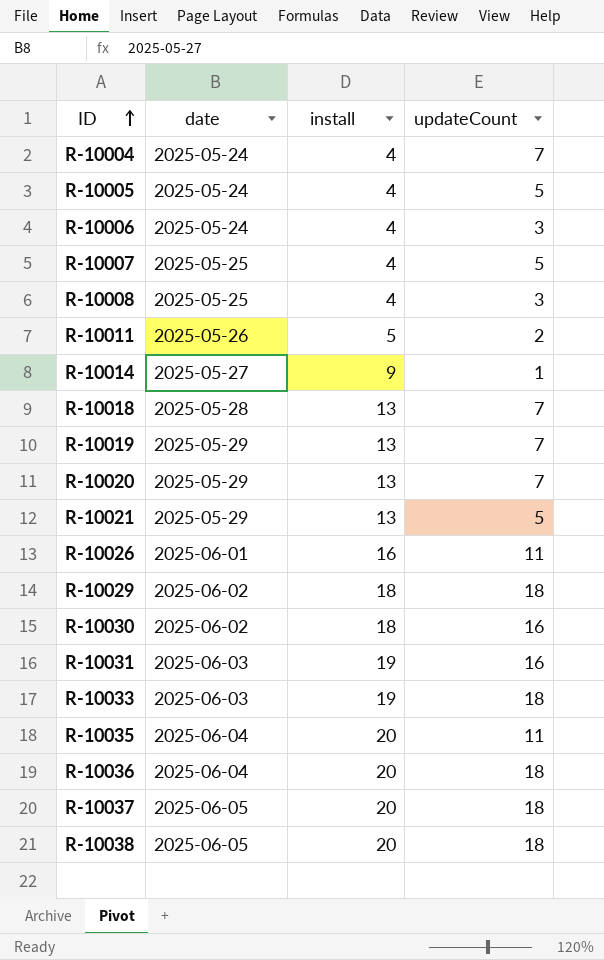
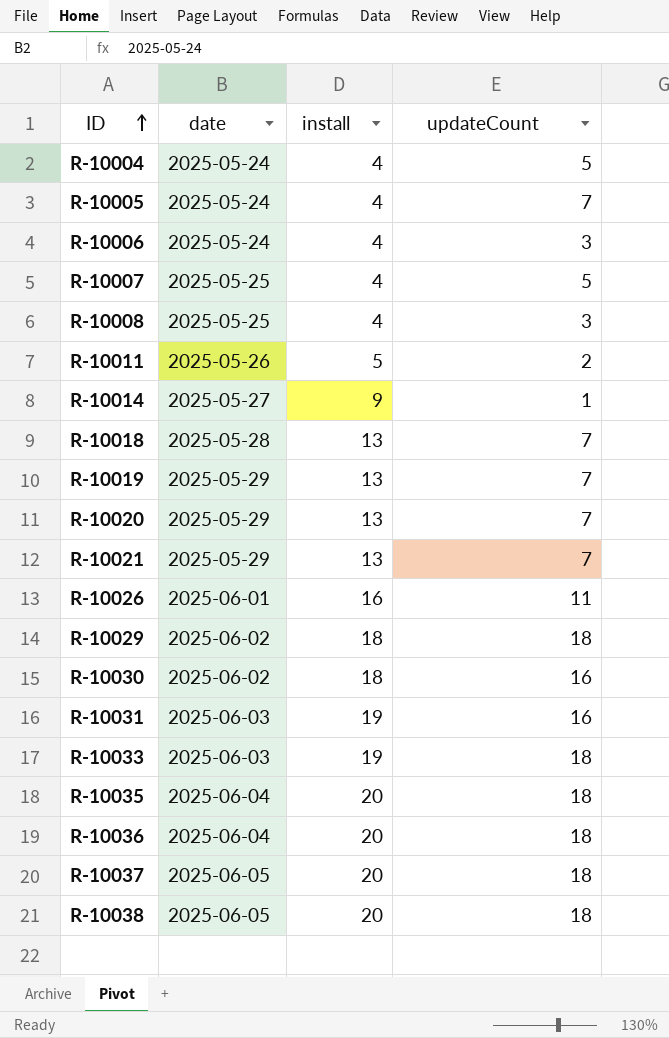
R-10004 | updateCount: 7 -> 5
R-10005 | updateCount: 5 -> 7
R-10021 | updateCount: 5 -> 7
R-10035 | updateCount: 11 -> 18

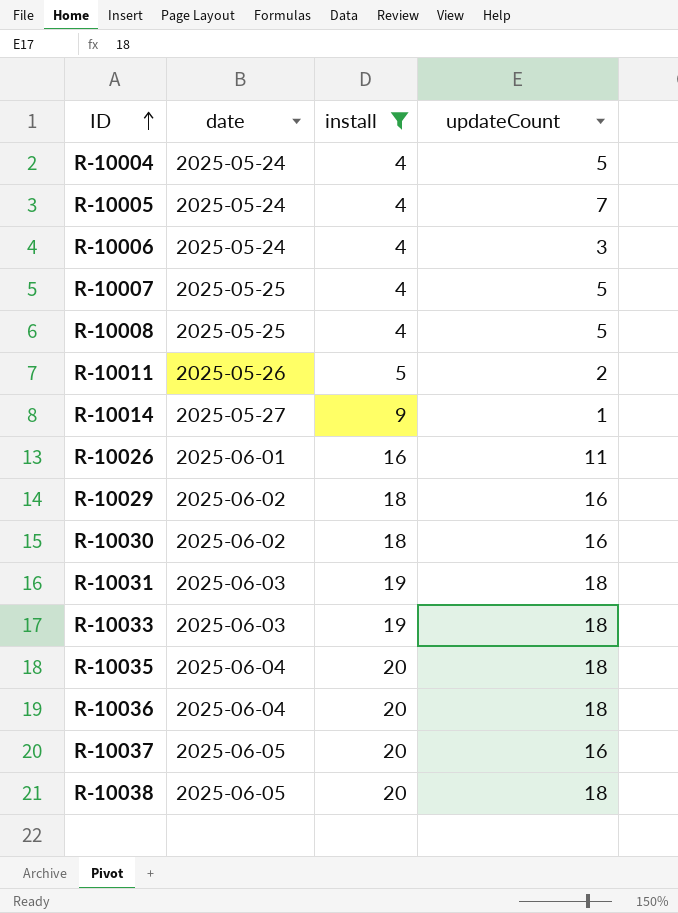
filter: none -> install != 13
R-10008 | updateCount: 3 -> 5
R-10029 | updateCount: 18 -> 16
R-10031 | updateCount: 16 -> 18
R-10037 | updateCount: 18 -> 16

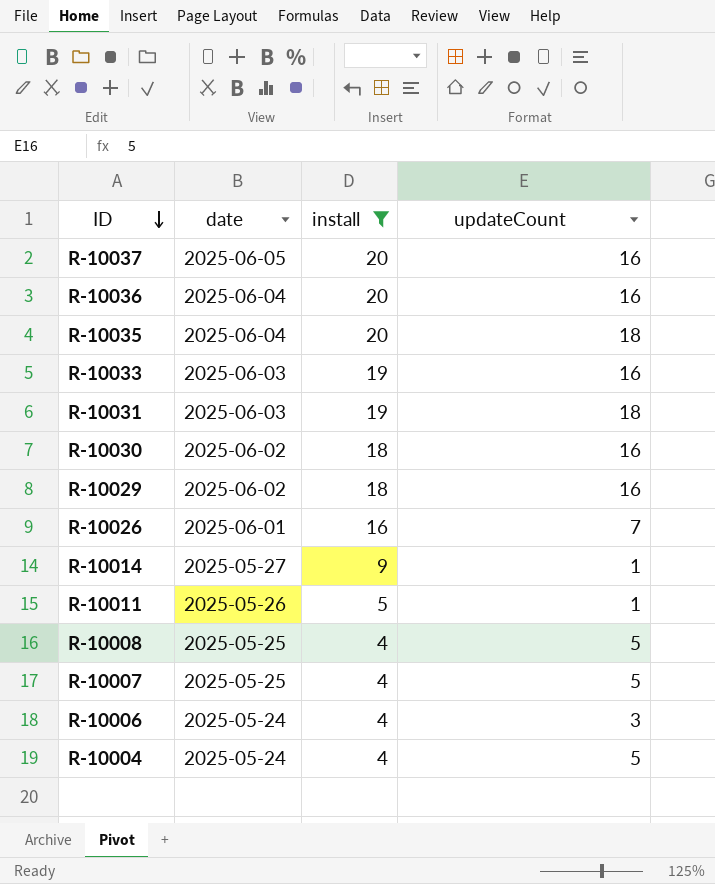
row order: ID ascending -> ID descending
row R-10005: 2025-05-24 | 4 | 7 -> none
row R-10038: 2025-06-05 | 20 | 18 -> none
R-10036 | updateCount: 18 -> 16
R-10033 | updateCount: 18 -> 16
R-10026 | updateCount: 11 -> 7
R-10011 | updateCount: 2 -> 1

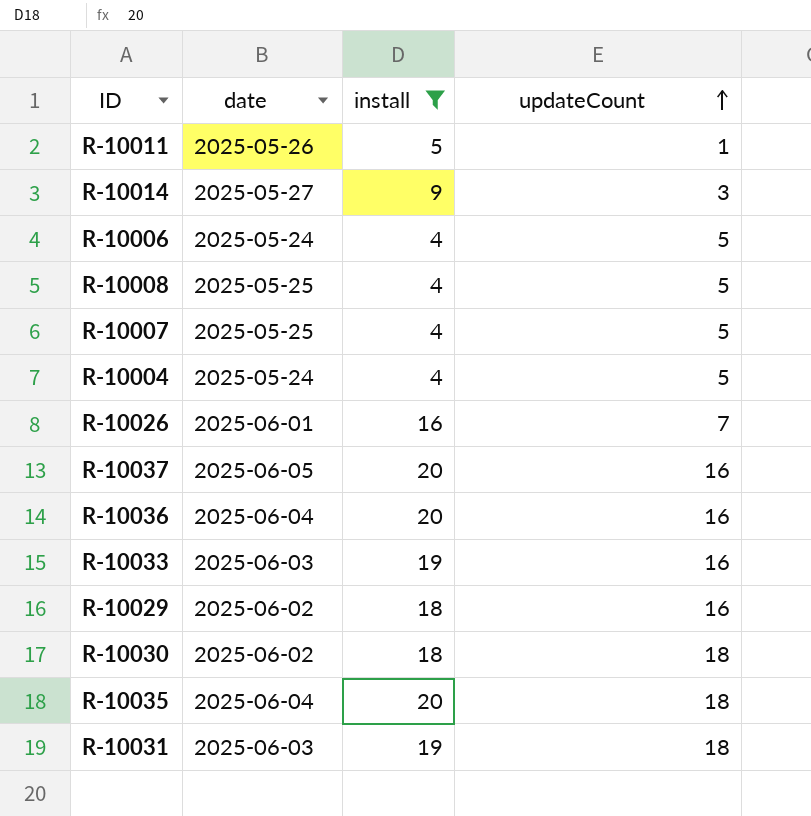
row order: ID descending -> updateCount ascending
R-10014 | updateCount: 1 -> 3
R-10006 | updateCount: 3 -> 5
R-10030 | updateCount: 16 -> 18

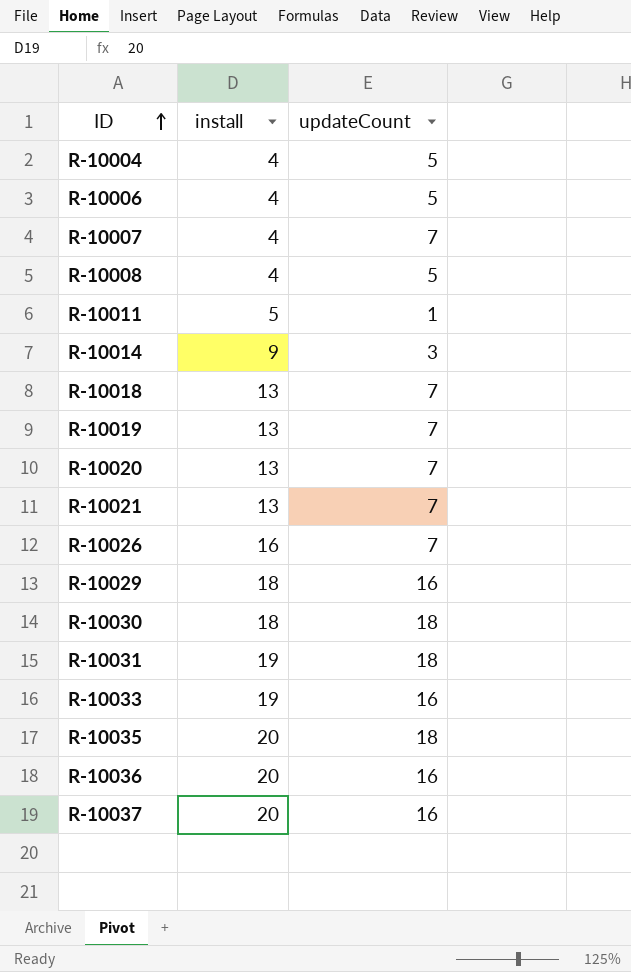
filter: install != 13 -> none
row order: updateCount ascending -> ID ascending
column date | position: 2 -> none
R-10007 | updateCount: 5 -> 7

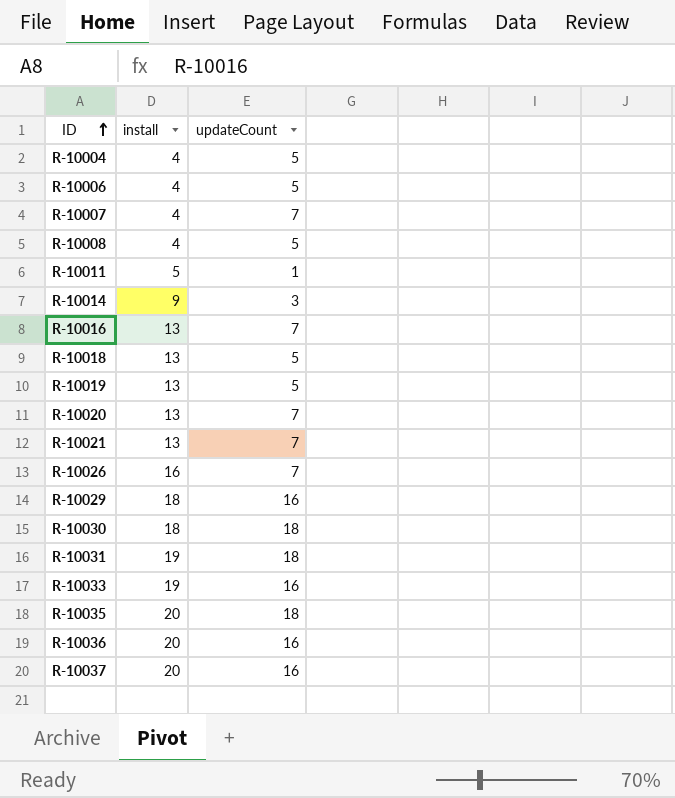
row R-10016: none -> 13 | 7
R-10018 | updateCount: 7 -> 5
R-10019 | updateCount: 7 -> 5

